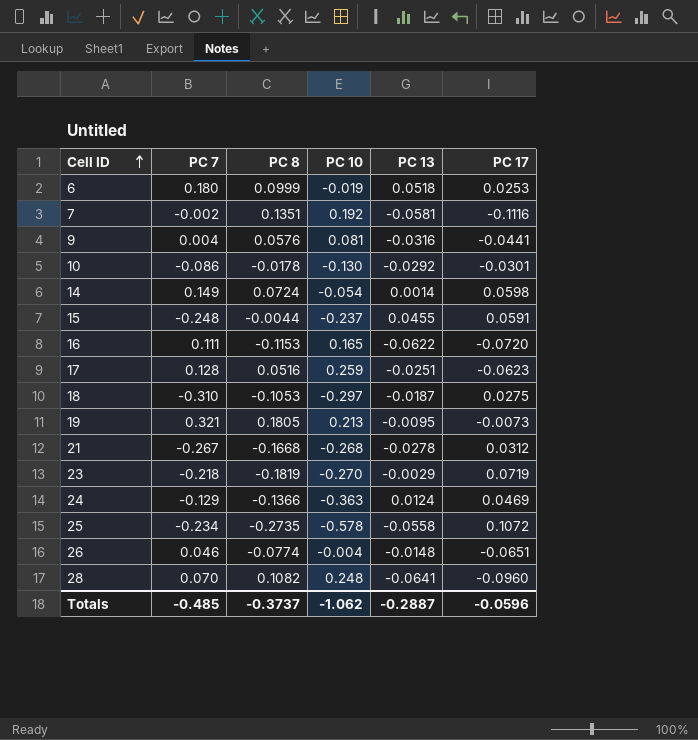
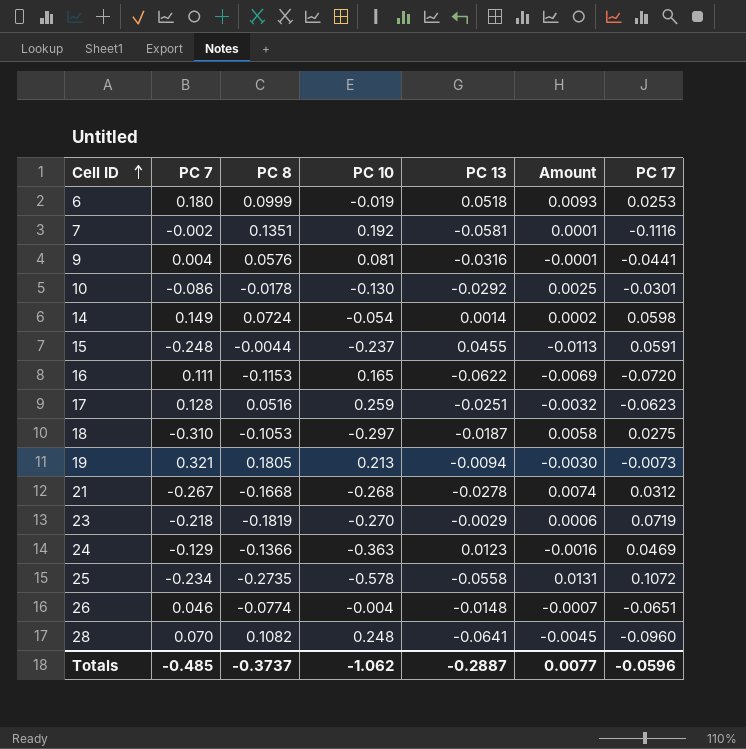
column Amount | formula: none -> [PC 7] * [PC 13]
19 | PC 13: -0.0095 -> -0.0094
24 | PC 13: 0.0124 -> 0.0123

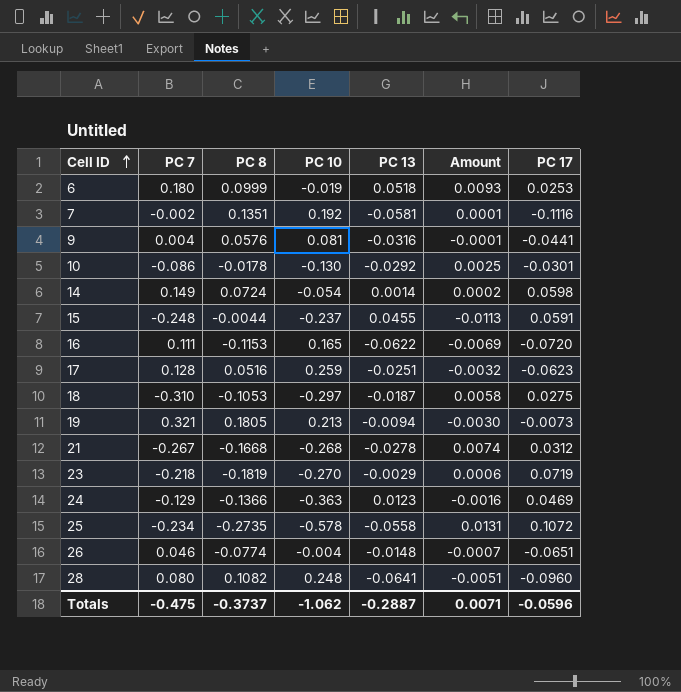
28 | PC 7: 0.070 -> 0.080
28 | Amount: -0.0045 -> -0.0051
Totals | PC 7: -0.485 -> -0.475
Totals | Amount: 0.0077 -> 0.0071

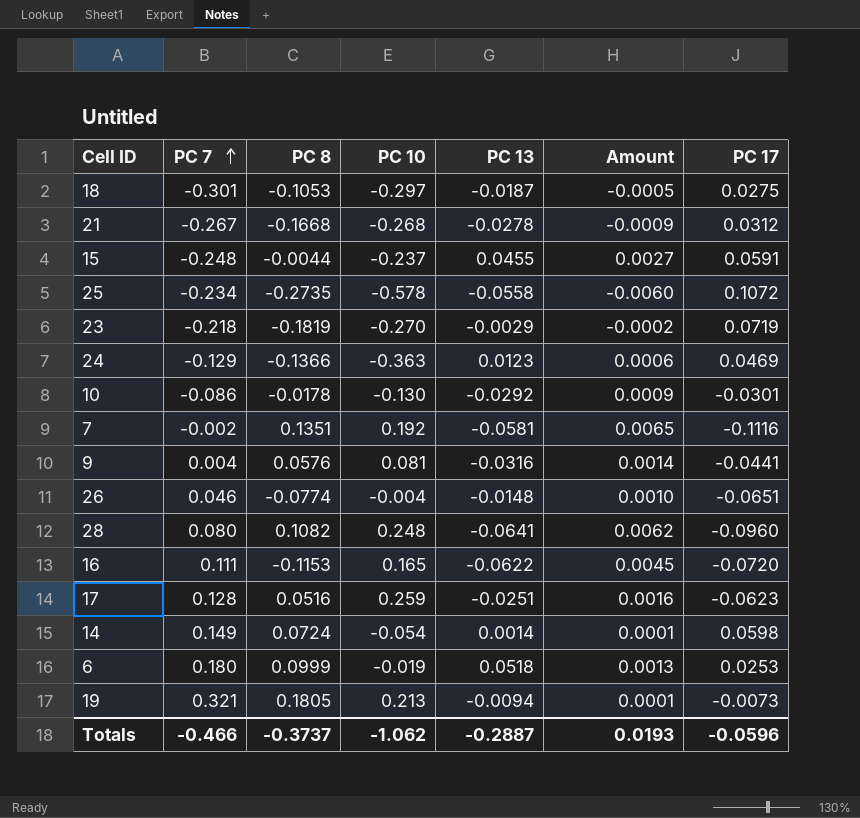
row order: Cell ID ascending -> PC 7 ascending
column Amount | formula: [PC 7] * [PC 13] -> [PC 13] * [PC 17]
18 | PC 7: -0.310 -> -0.301
Totals | PC 7: -0.475 -> -0.466
Totals | Amount: 0.0071 -> 0.0193

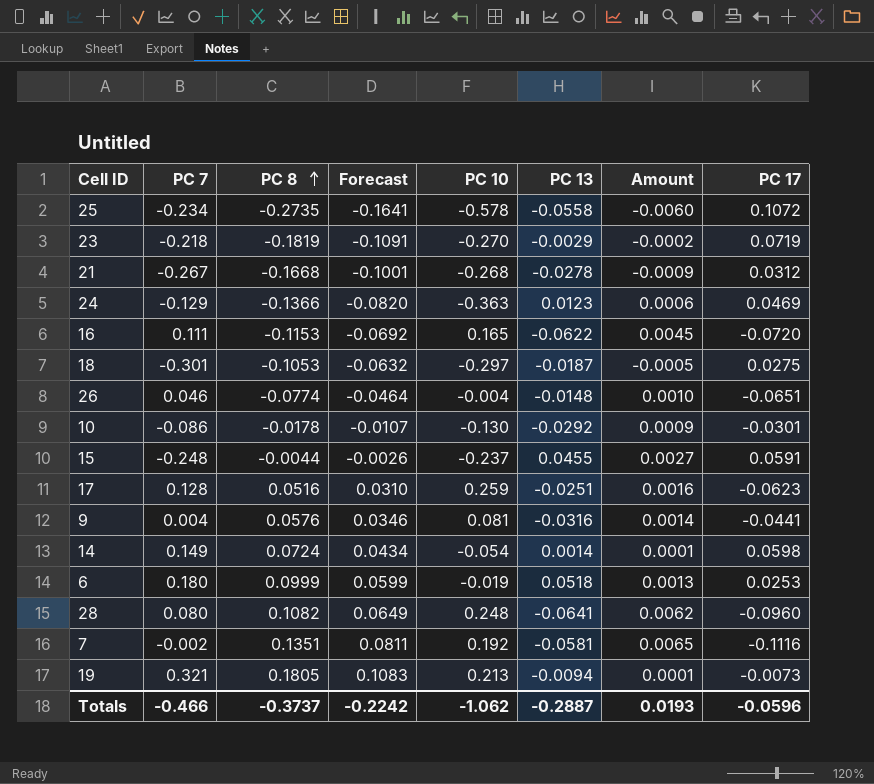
row order: PC 7 ascending -> PC 8 ascending
column Forecast | formula: none -> [PC 8] * 0.6

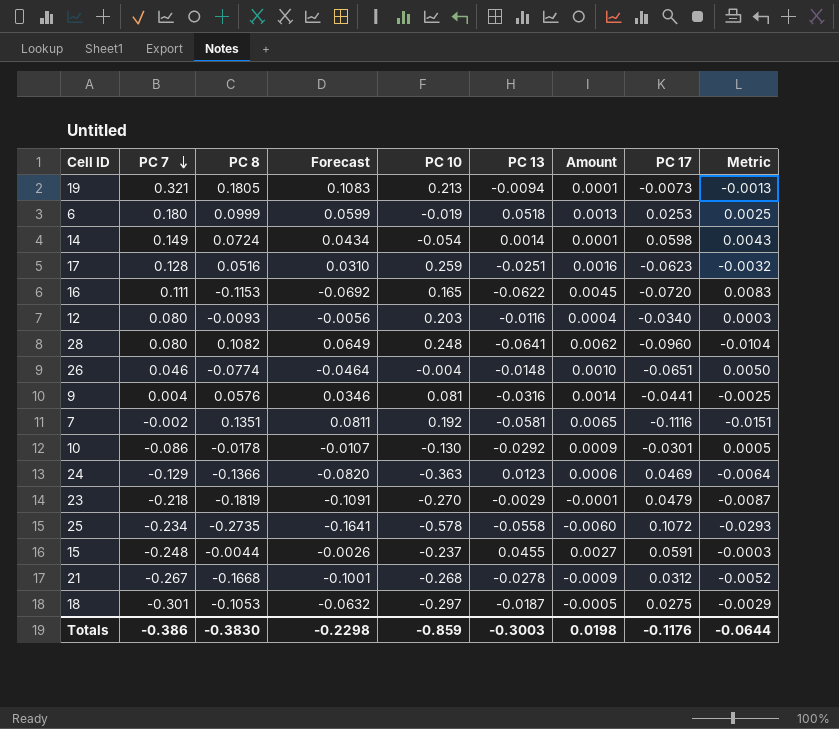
row order: PC 8 ascending -> PC 7 descending
column Metric | formula: none -> [PC 8] * [PC 17]
row 12: none -> 0.080 | -0.0093 | -0.0056 | 0.203 | -0.0116 | 0.0004 | -0.0340 | 0.0003
23 | Amount: -0.0002 -> -0.0001
23 | PC 17: 0.0719 -> 0.0479
Totals | PC 7: -0.466 -> -0.386
Totals | PC 8: -0.3737 -> -0.3830
Totals | Forecast: -0.2242 -> -0.2298
Totals | PC 10: -1.062 -> -0.859
Totals | PC 13: -0.2887 -> -0.3003
Totals | Amount: 0.0193 -> 0.0198
Totals | PC 17: -0.0596 -> -0.1176

